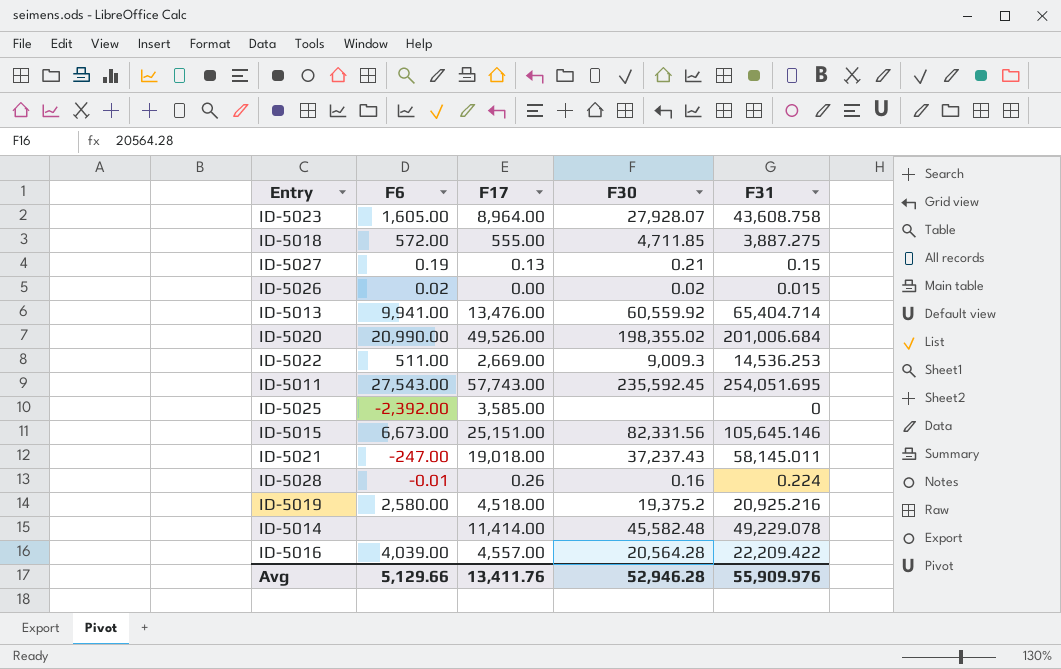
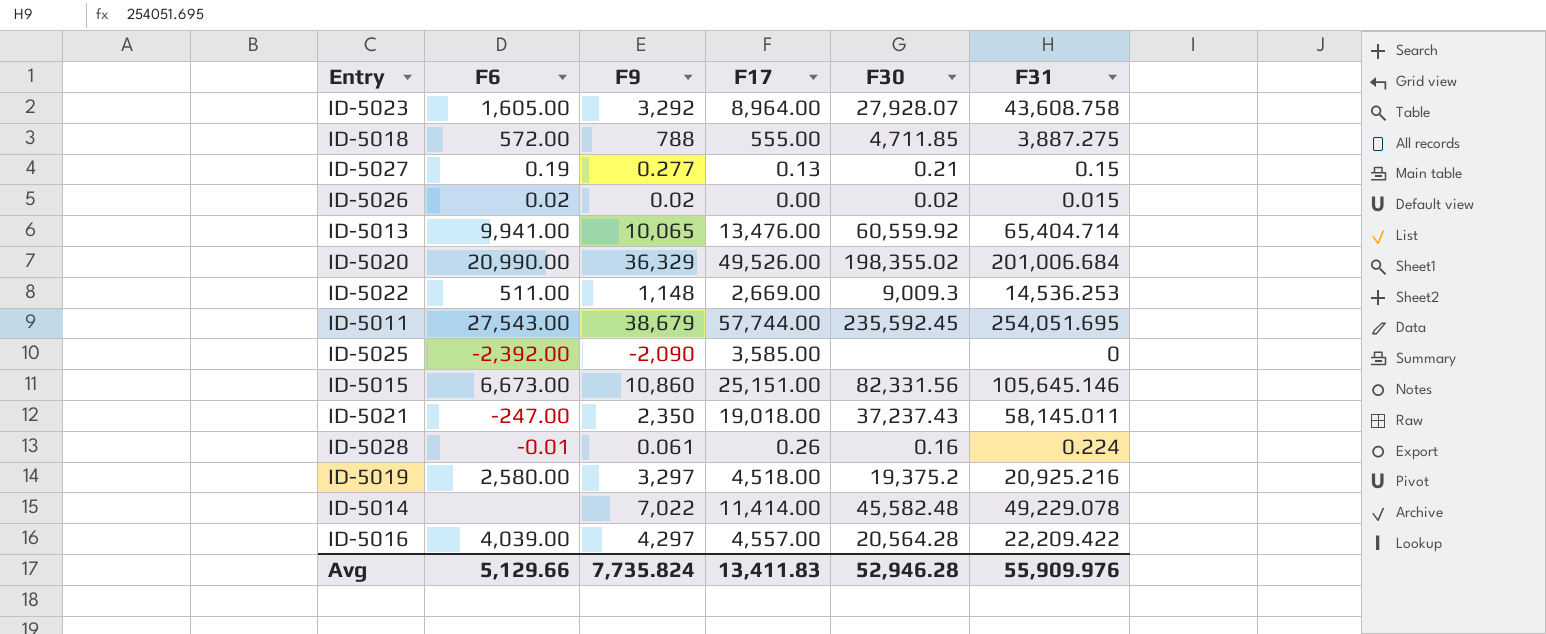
column F9 | position: none -> 3
ID-5011 | F17: 57,743.00 -> 57,744.00
Avg | F17: 13,411.76 -> 13,411.83

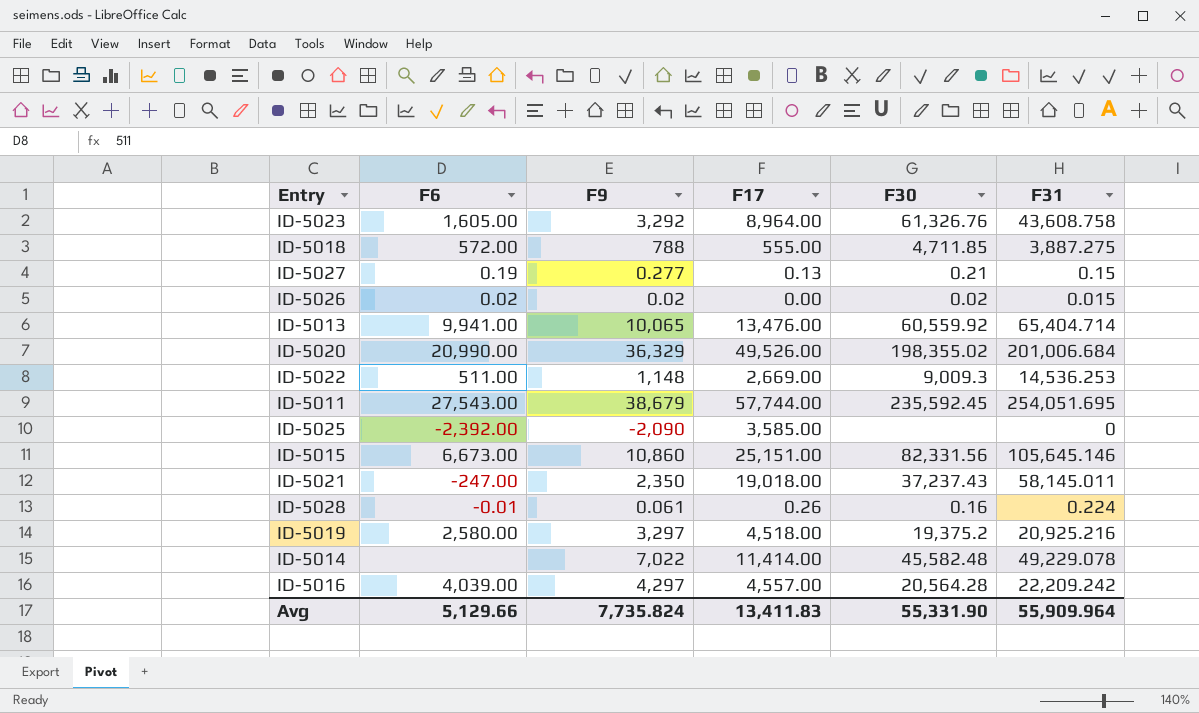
ID-5023 | F30: 27,928.07 -> 61,326.76
ID-5016 | F31: 22,209.422 -> 22,209.242
Avg | F30: 52,946.28 -> 55,331.90
Avg | F31: 55,909.976 -> 55,909.964

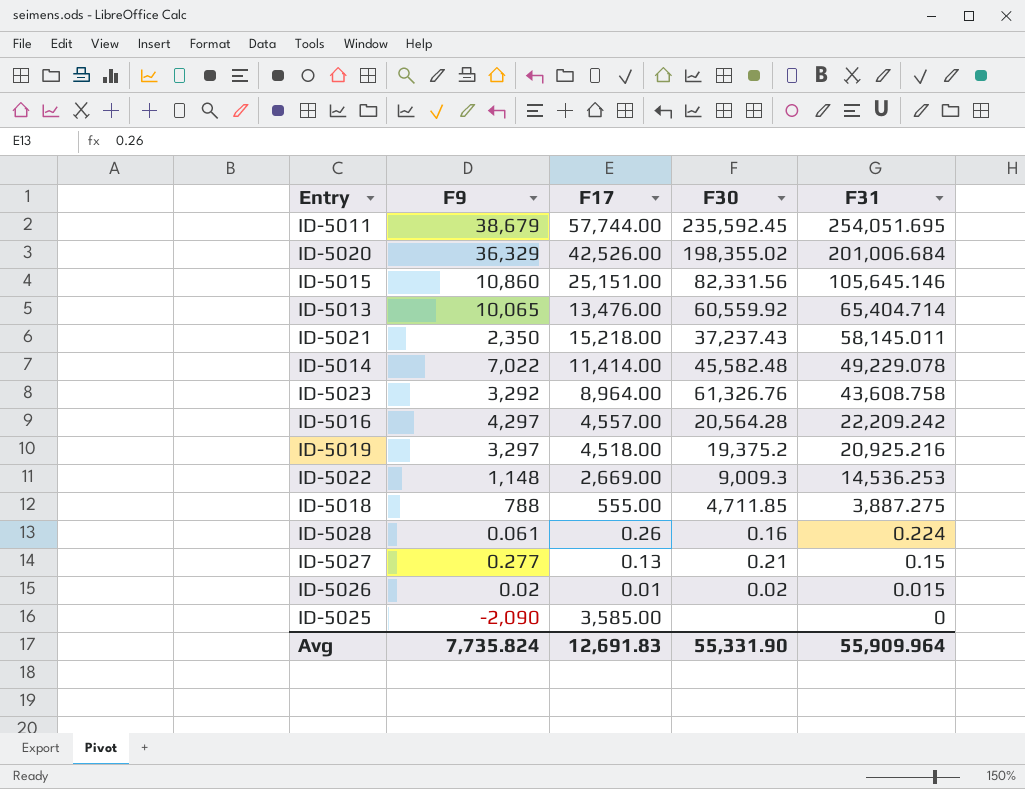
row order: none -> F31 descending
column F6 | position: 2 -> none
ID-5020 | F17: 49,526.00 -> 42,526.00
ID-5021 | F17: 19,018.00 -> 15,218.00
ID-5026 | F17: 0.00 -> 0.01
Avg | F17: 13,411.83 -> 12,691.83

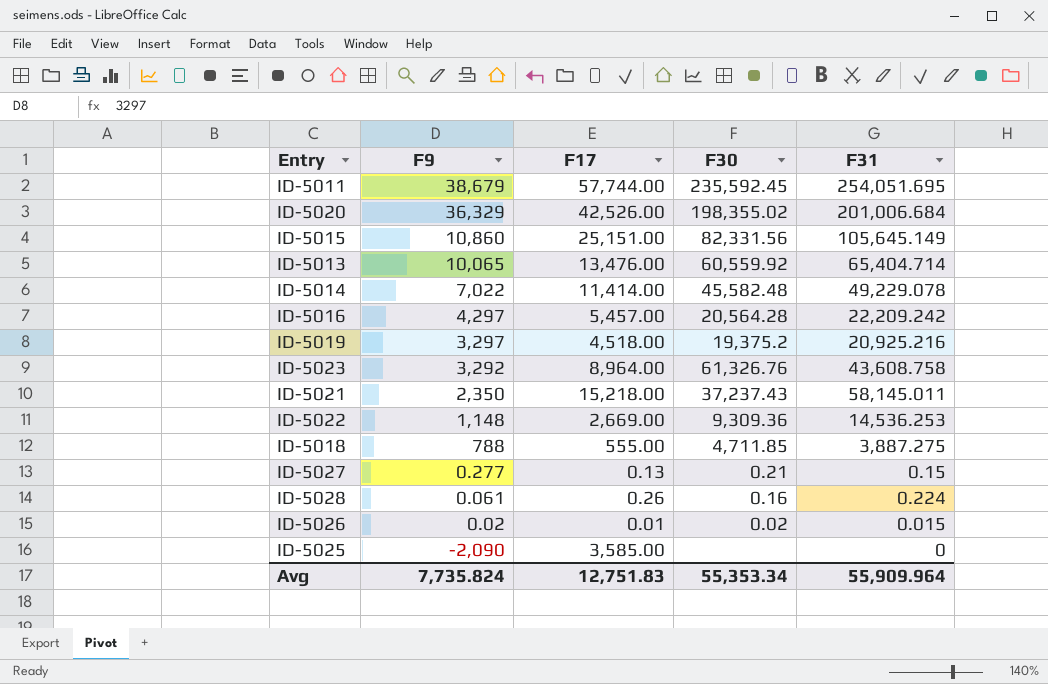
row order: F31 descending -> F9 descending
ID-5015 | F31: 105,645.146 -> 105,645.149
ID-5016 | F17: 4,557.00 -> 5,457.00
ID-5022 | F30: 9,009.3 -> 9,309.36
Avg | F17: 12,691.83 -> 12,751.83
Avg | F30: 55,331.90 -> 55,353.34

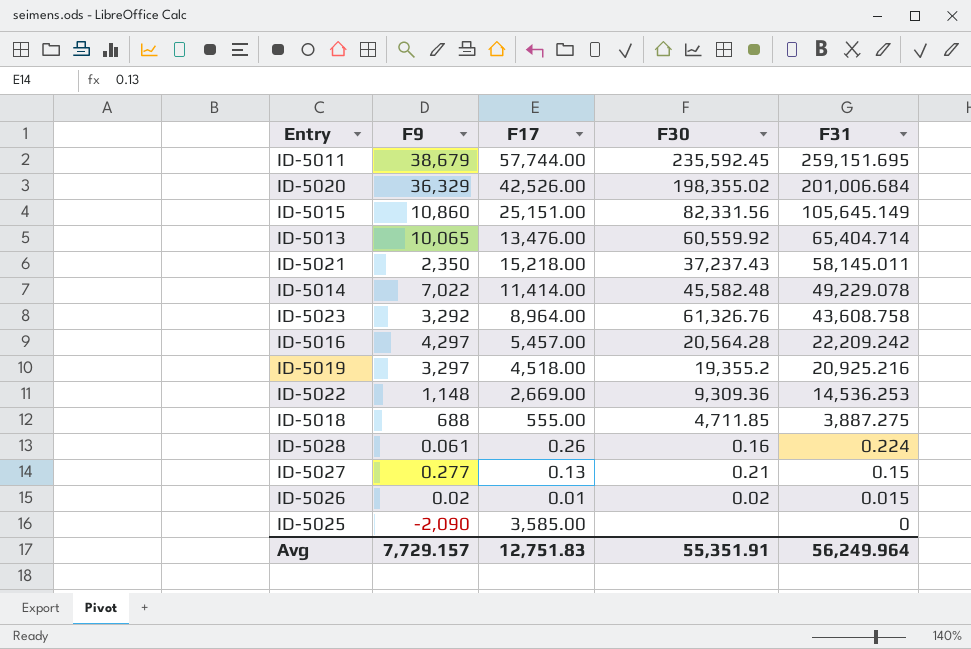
row order: F9 descending -> F31 descending
ID-5011 | F31: 254,051.695 -> 259,151.695
ID-5019 | F30: 19,375.2 -> 19,355.2
ID-5018 | F9: 788 -> 688
Avg | F9: 7,735.824 -> 7,729.157
Avg | F30: 55,353.34 -> 55,351.91
Avg | F31: 55,909.964 -> 56,249.964

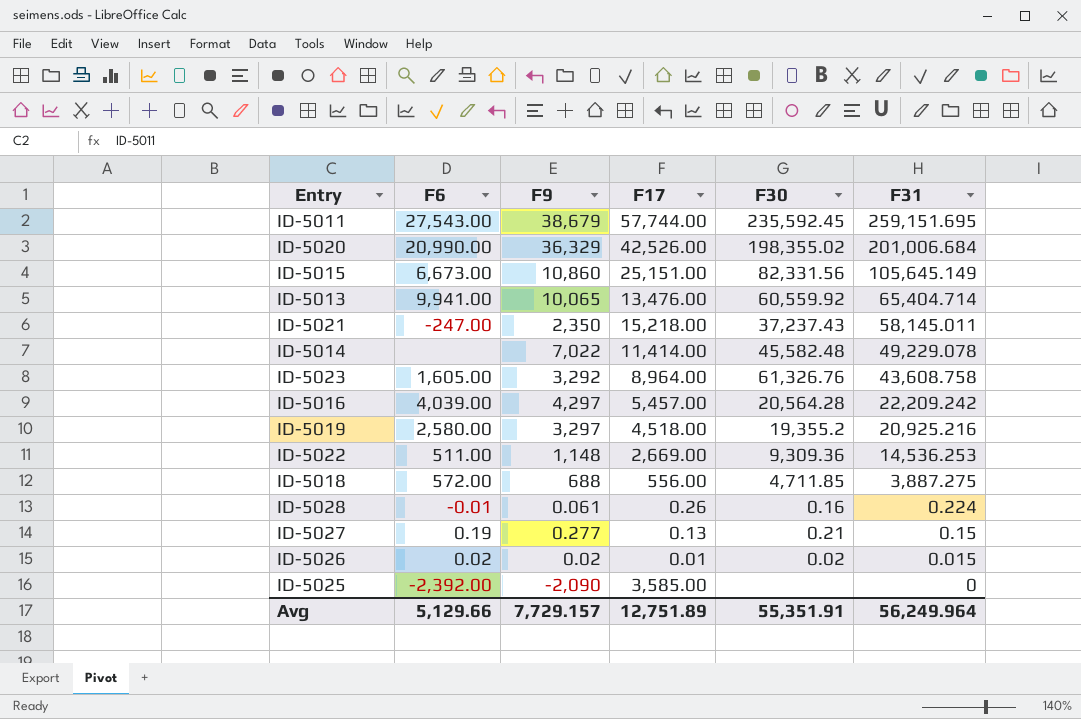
column F6 | position: none -> 2
ID-5018 | F17: 555.00 -> 556.00
Avg | F17: 12,751.83 -> 12,751.89

